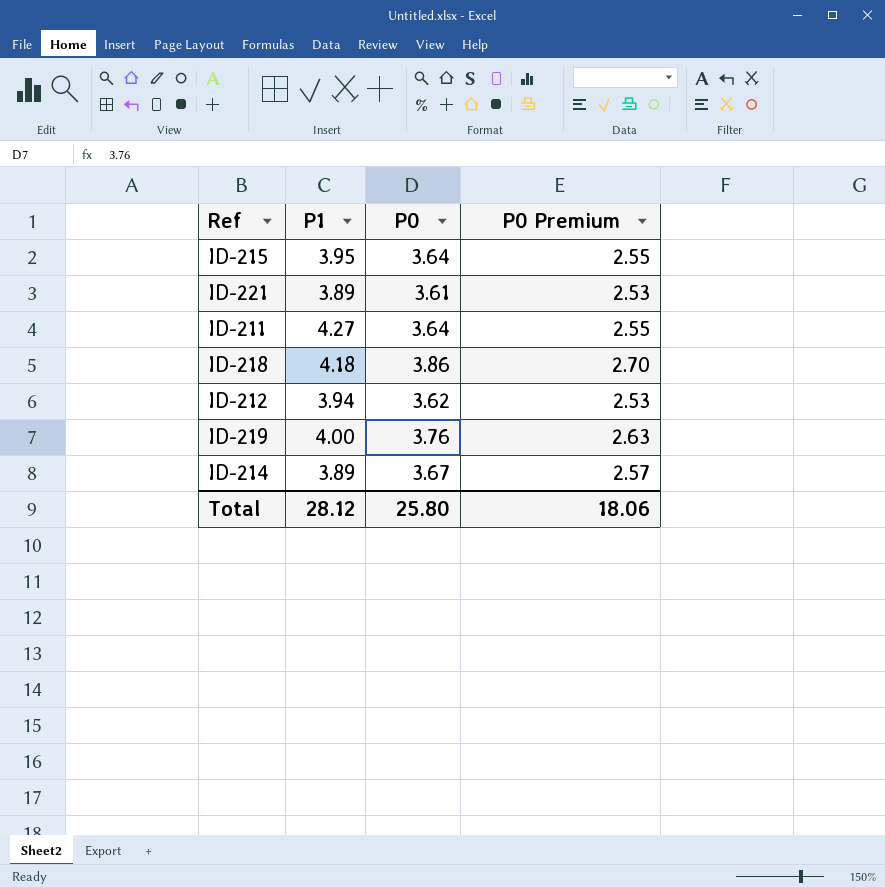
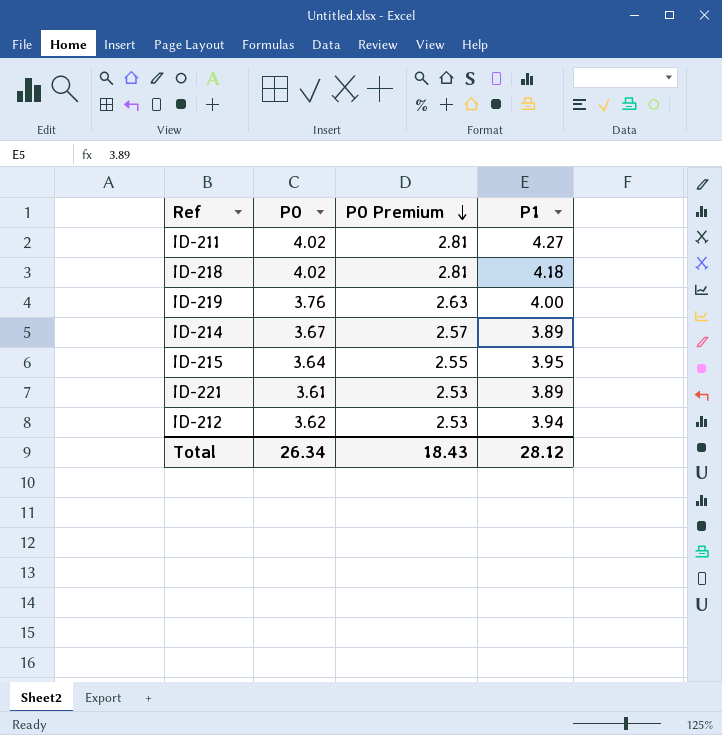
row order: none -> P0 Premium descending
column P1 | position: 2 -> 4
ID-211 | P0: 3.64 -> 4.02
ID-211 | P0 Premium: 2.55 -> 2.81
ID-218 | P0: 3.86 -> 4.02
ID-218 | P0 Premium: 2.70 -> 2.81
Total | P0: 25.80 -> 26.34
Total | P0 Premium: 18.06 -> 18.43

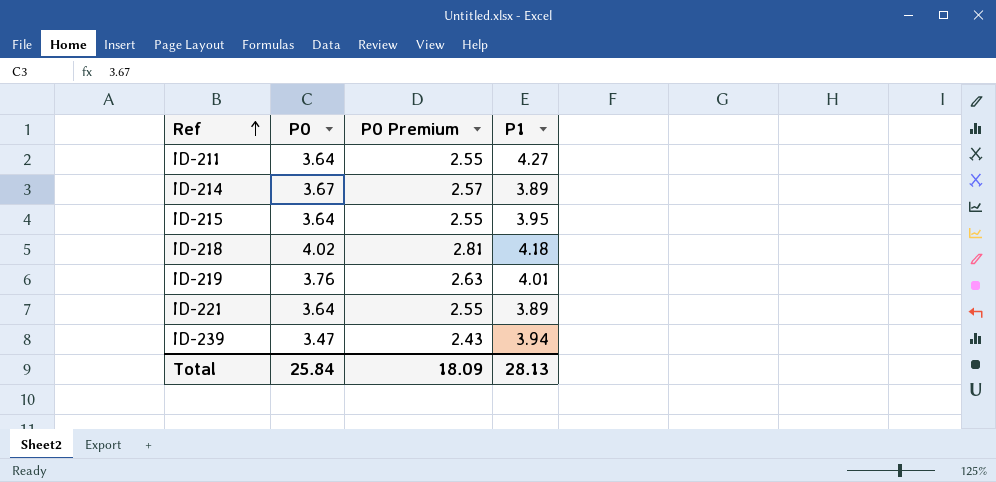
row order: P0 Premium descending -> Ref ascending
row ID-212: 3.62 | 2.53 | 3.94 -> none
ID-211 | P0: 4.02 -> 3.64
ID-211 | P0 Premium: 2.81 -> 2.55
ID-219 | P1: 4.00 -> 4.01
ID-221 | P0: 3.61 -> 3.64
ID-221 | P0 Premium: 2.53 -> 2.55
row ID-239: none -> 3.47 | 2.43 | 3.94
Total | P0: 26.34 -> 25.84
Total | P0 Premium: 18.43 -> 18.09
Total | P1: 28.12 -> 28.13

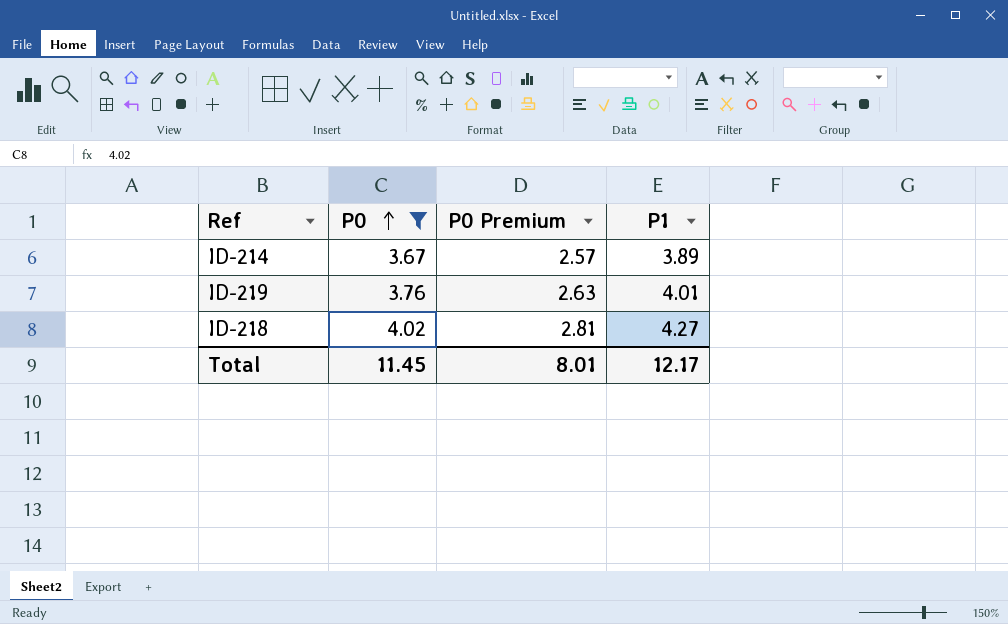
filter: none -> P0 >= 3.67
row order: Ref ascending -> P0 ascending
ID-218 | P1: 4.18 -> 4.27
Total | P0: 25.84 -> 11.45
Total | P0 Premium: 18.09 -> 8.01
Total | P1: 28.13 -> 12.17

